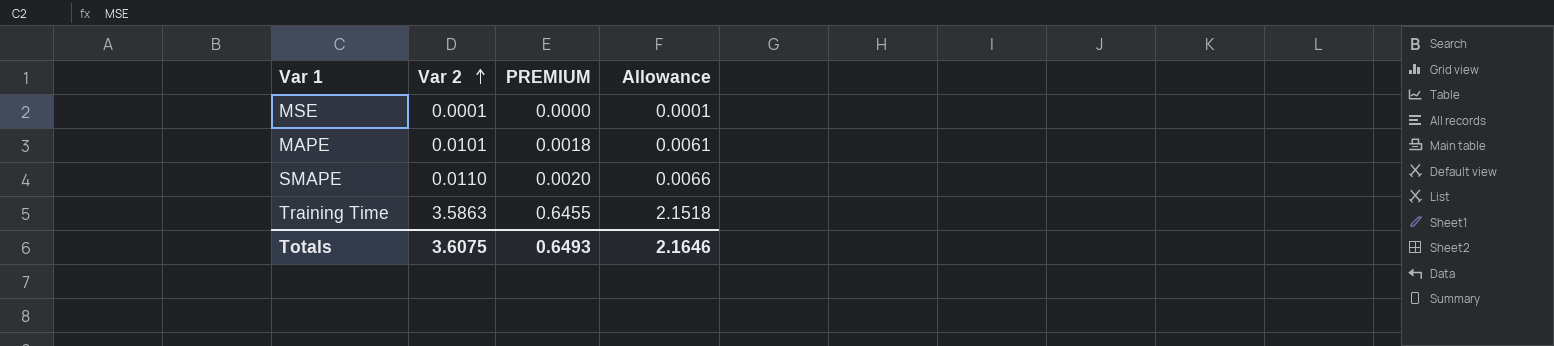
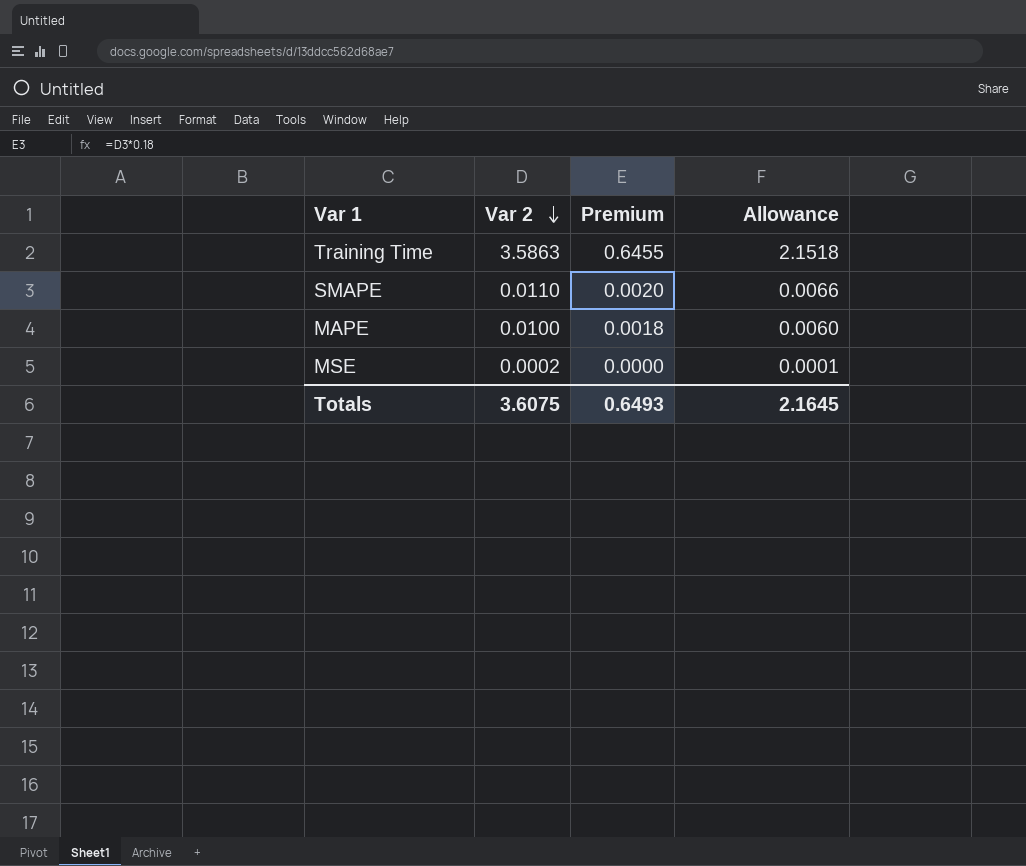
row order: Var 2 ascending -> Var 2 descending
column name: PREMIUM -> Premium
MAPE | Var 2: 0.0101 -> 0.0100
MAPE | Allowance: 0.0061 -> 0.0060
MSE | Var 2: 0.0001 -> 0.0002
Totals | Allowance: 2.1646 -> 2.1645

